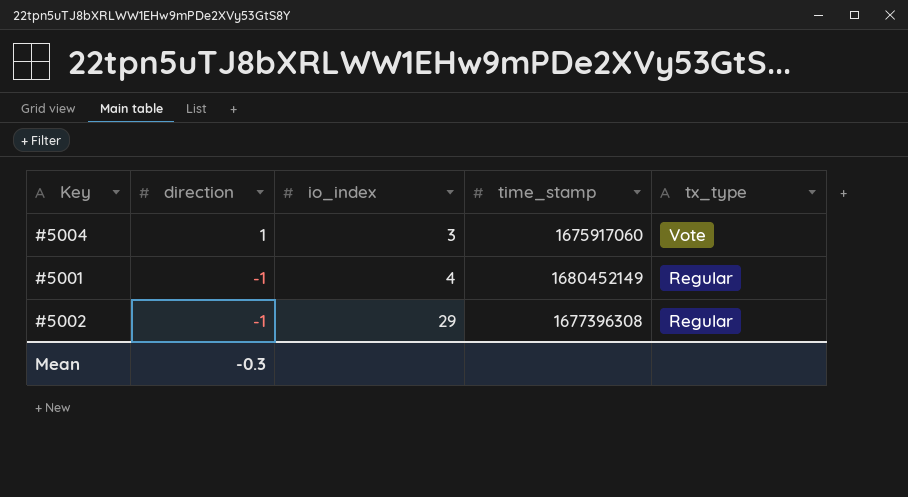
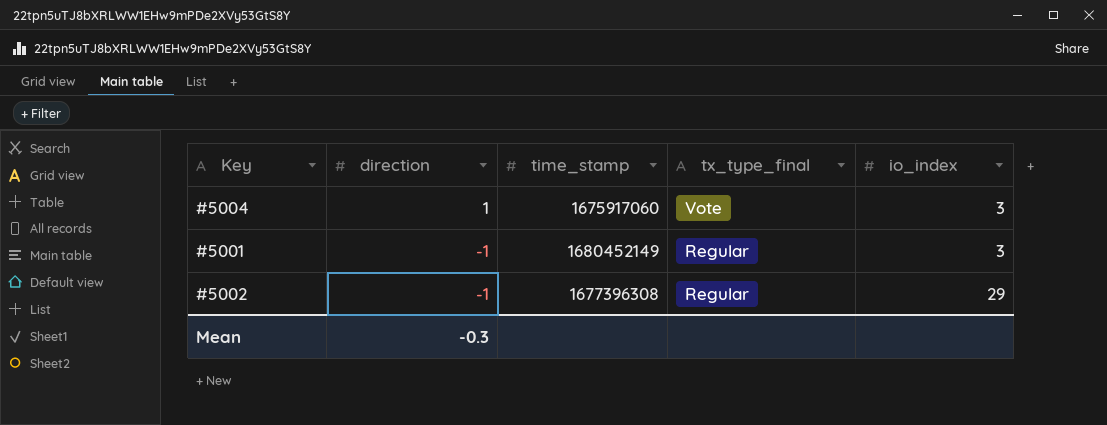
column name: tx_type -> tx_type_final
column io_index | position: 3 -> 5
#5001 | io_index: 4 -> 3

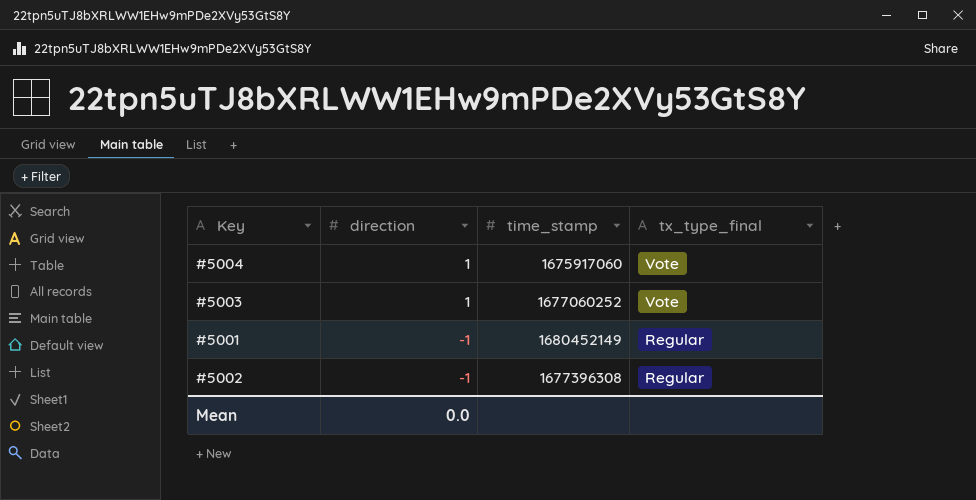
column io_index | position: 5 -> none
row #5003: none -> 1 | 1677060252 | Vote
Mean | direction: -0.3 -> 0.0

